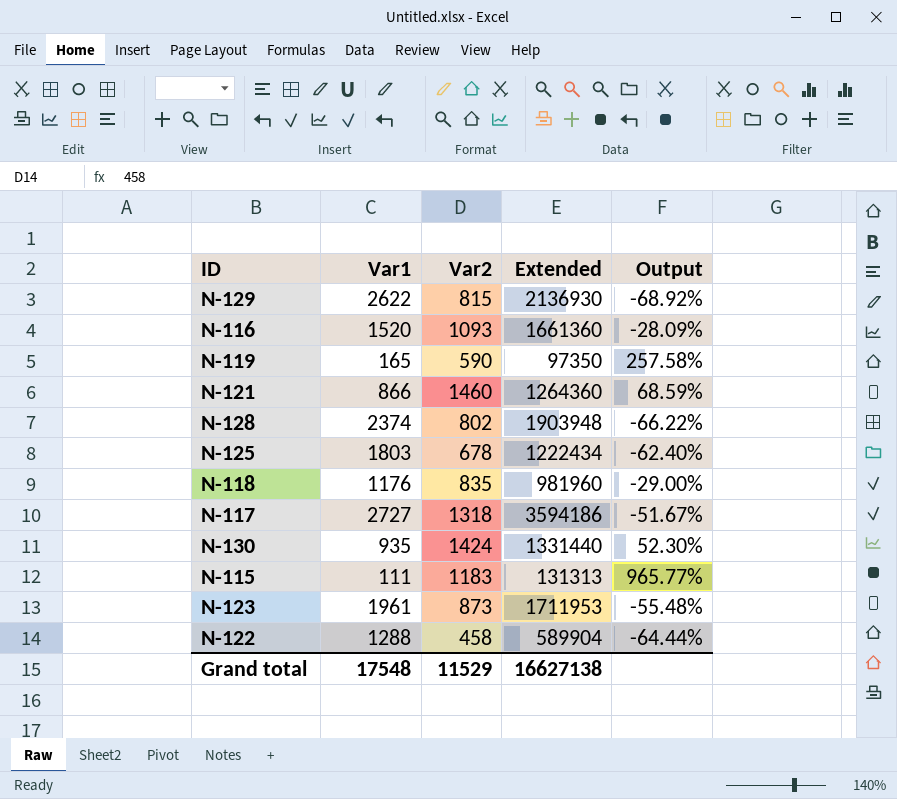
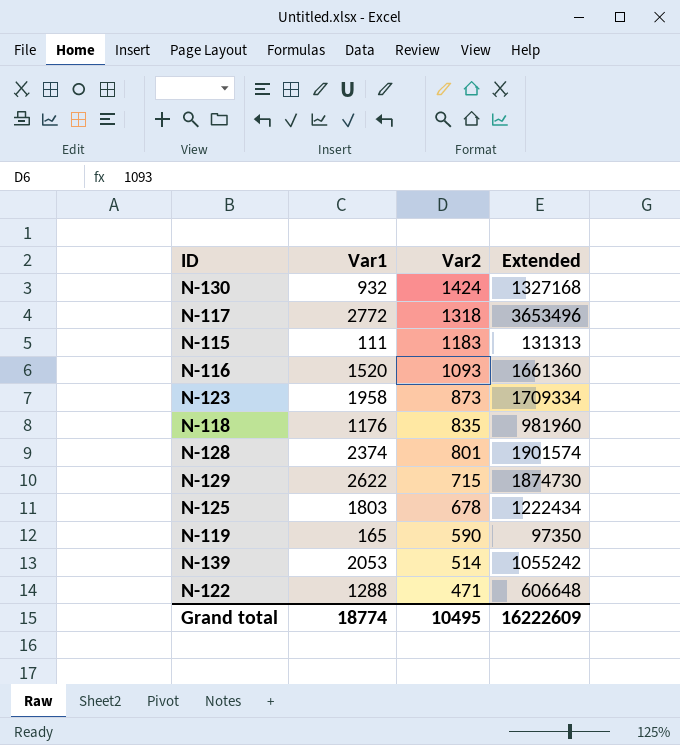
row order: none -> Var2 descending
column Output | formula: ([Var2] - [Var1]) / [Var1] -> none
row N-121: 866 | 1460 | 1264360 | 68.59% -> none
N-130 | Var1: 935 -> 932
N-130 | Extended: 1331440 -> 1327168
N-117 | Var1: 2727 -> 2772
N-117 | Extended: 3594186 -> 3653496
N-123 | Var1: 1961 -> 1958
N-123 | Extended: 1711953 -> 1709334
N-128 | Var2: 802 -> 801
N-128 | Extended: 1903948 -> 1901574
N-129 | Var2: 815 -> 715
N-129 | Extended: 2136930 -> 1874730
row N-139: none -> 2053 | 514 | 1055242
N-122 | Var2: 458 -> 471
N-122 | Extended: 589904 -> 606648
Grand total | Var1: 17548 -> 18774
Grand total | Var2: 11529 -> 10495
Grand total | Extended: 16627138 -> 16222609

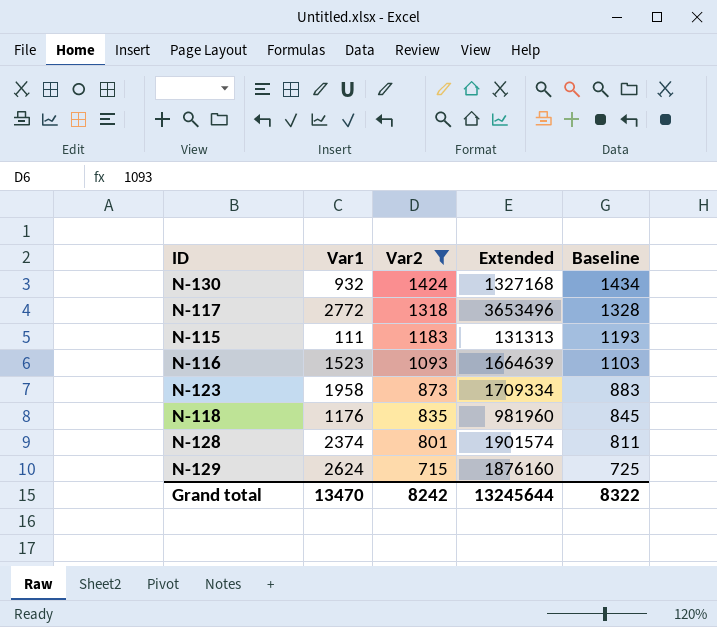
filter: none -> Var2 >= 715
column Baseline | formula: none -> [Var2] + 10
N-116 | Var1: 1520 -> 1523
N-116 | Extended: 1661360 -> 1664639
N-129 | Var1: 2622 -> 2624
N-129 | Extended: 1874730 -> 1876160
Grand total | Var1: 18774 -> 13470
Grand total | Var2: 10495 -> 8242
Grand total | Extended: 16222609 -> 13245644

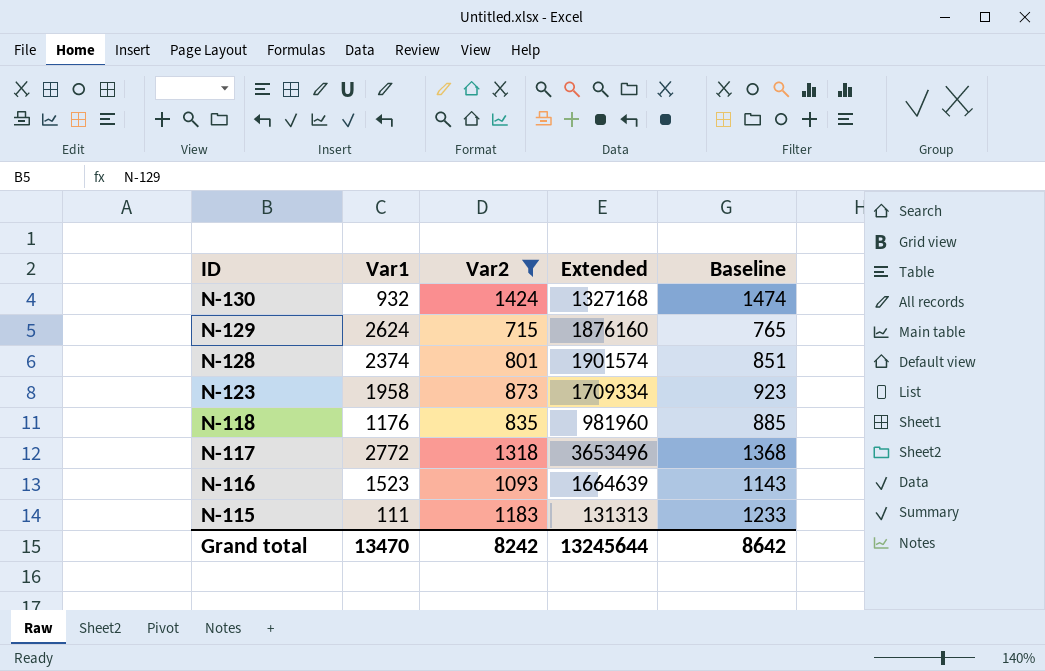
row order: Var2 descending -> ID descending
column Baseline | formula: [Var2] + 10 -> [Var2] + 50
Grand total | Baseline: 8322 -> 8642

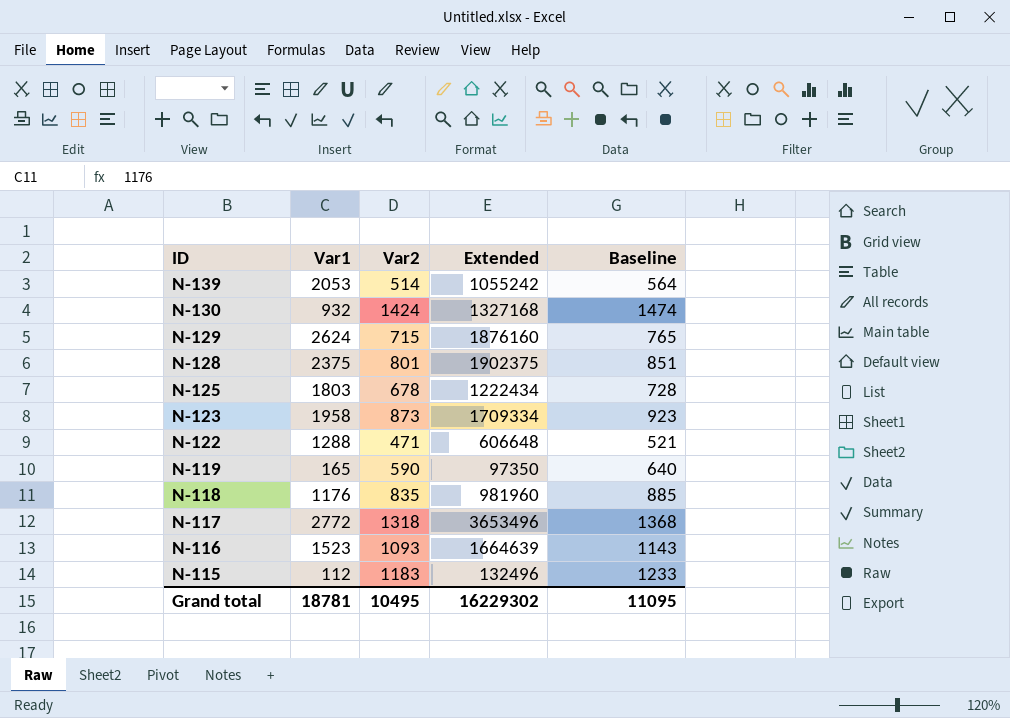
filter: Var2 >= 715 -> none
N-128 | Var1: 2374 -> 2375
N-128 | Extended: 1901574 -> 1902375
N-115 | Var1: 111 -> 112
N-115 | Extended: 131313 -> 132496
Grand total | Var1: 13470 -> 18781
Grand total | Var2: 8242 -> 10495
Grand total | Extended: 13245644 -> 16229302
Grand total | Baseline: 8642 -> 11095

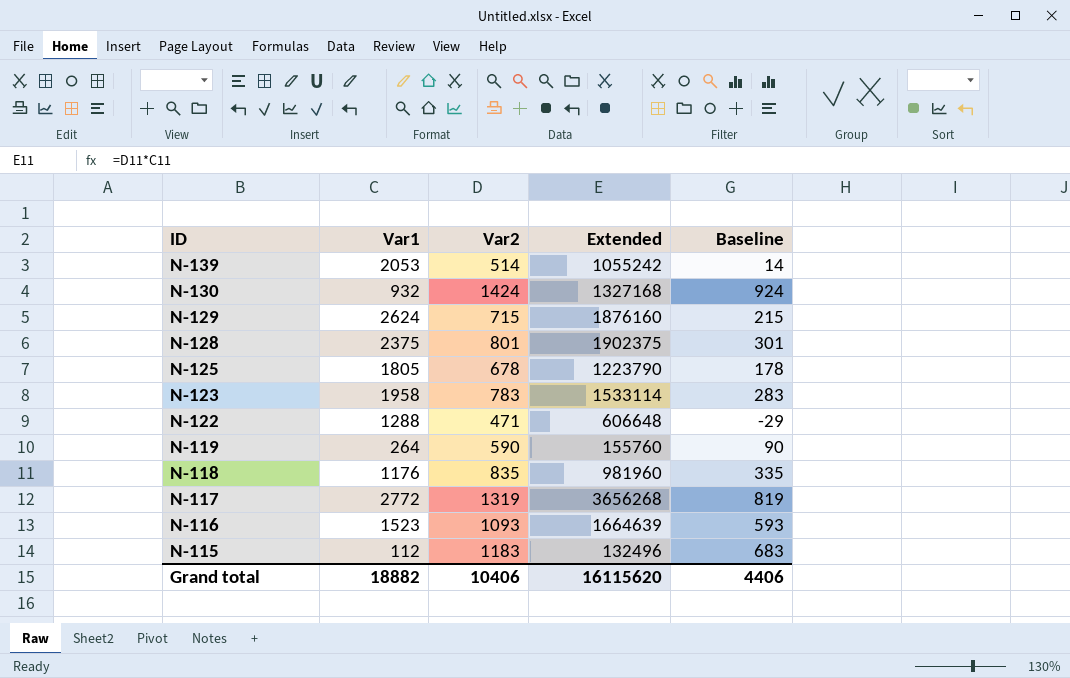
column Baseline | formula: [Var2] + 50 -> [Var2] - 500
N-125 | Var1: 1803 -> 1805
N-125 | Extended: 1222434 -> 1223790
N-123 | Var2: 873 -> 783
N-123 | Extended: 1709334 -> 1533114
N-119 | Var1: 165 -> 264
N-119 | Extended: 97350 -> 155760
N-117 | Var2: 1318 -> 1319
N-117 | Extended: 3653496 -> 3656268
Grand total | Var1: 18781 -> 18882
Grand total | Var2: 10495 -> 10406
Grand total | Extended: 16229302 -> 16115620
Grand total | Baseline: 11095 -> 4406

